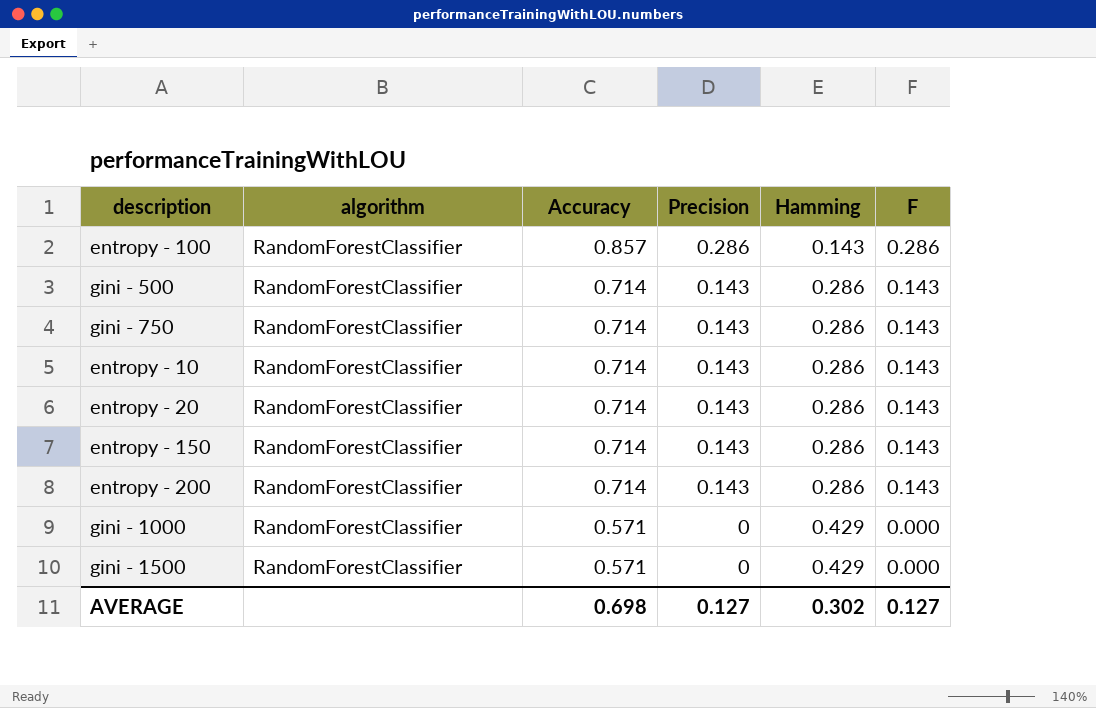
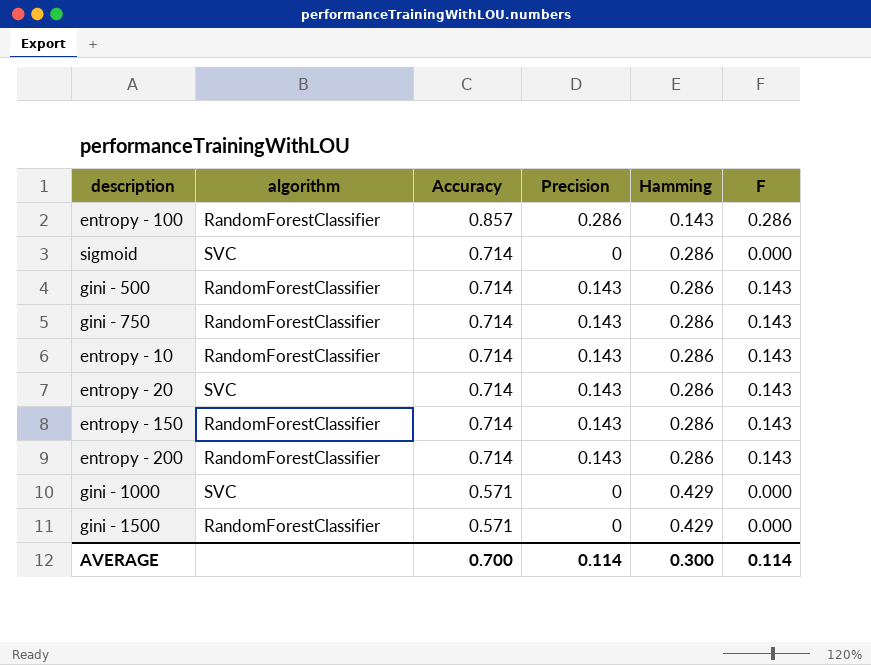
row sigmoid: none -> SVC | 0.714 | 0 | 0.286 | 0.000
entropy - 20 | algorithm: RandomForestClassifier -> SVC
gini - 1000 | algorithm: RandomForestClassifier -> SVC
AVERAGE | Accuracy: 0.698 -> 0.700
AVERAGE | Precision: 0.127 -> 0.114
AVERAGE | Hamming: 0.302 -> 0.300
AVERAGE | F: 0.127 -> 0.114

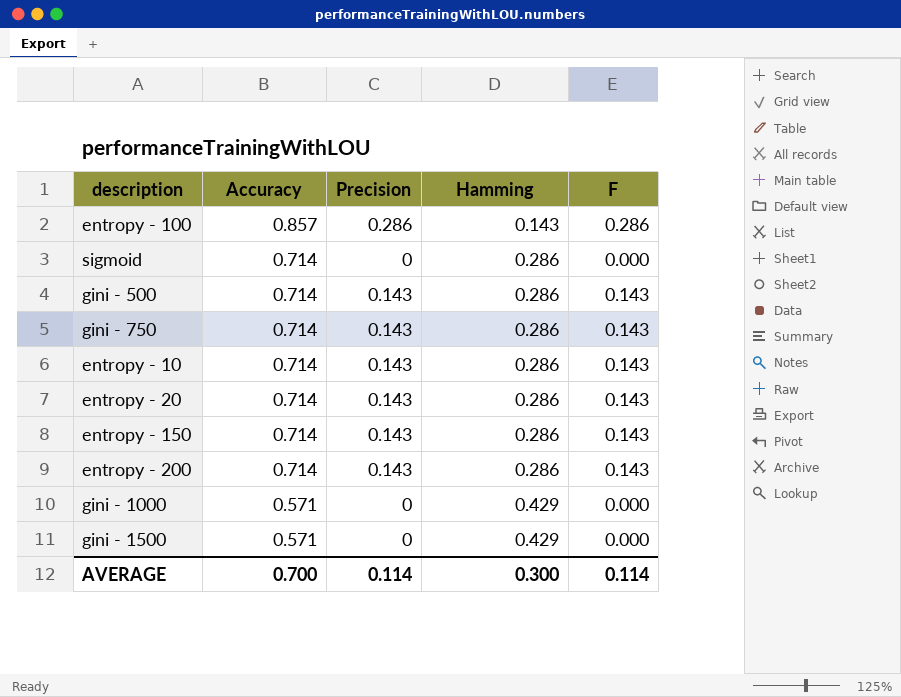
column algorithm | position: 2 -> none

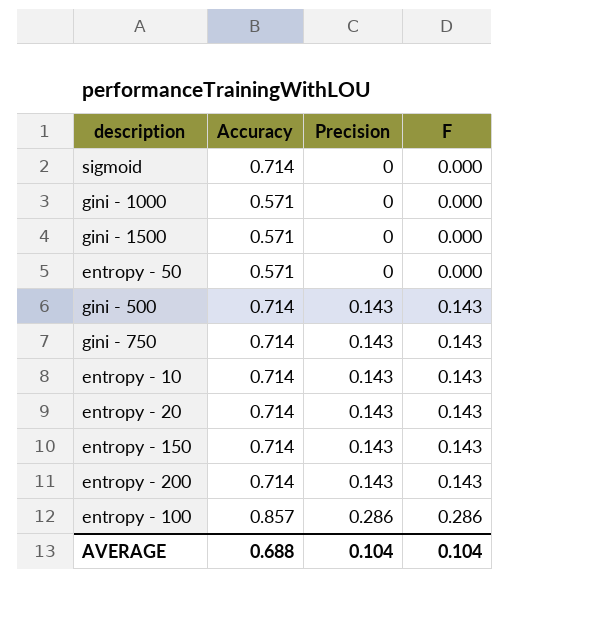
row order: Accuracy descending -> Precision ascending
column Hamming | position: 4 -> none
row entropy - 50: none -> 0.571 | 0 | 0.000
AVERAGE | Accuracy: 0.700 -> 0.688
AVERAGE | Precision: 0.114 -> 0.104
AVERAGE | F: 0.114 -> 0.104

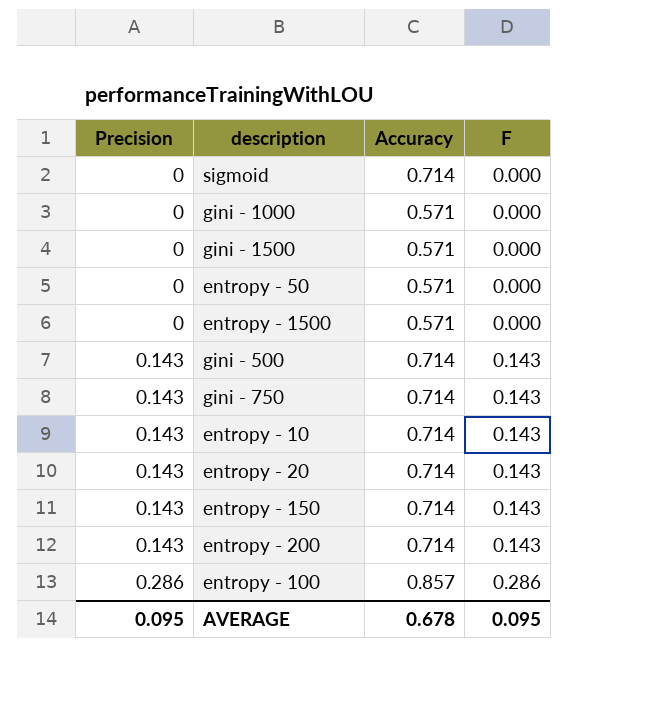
column Precision | position: 3 -> 1
row entropy - 1500: none -> 0 | 0.571 | 0.000
AVERAGE | Precision: 0.104 -> 0.095
AVERAGE | Accuracy: 0.688 -> 0.678
AVERAGE | F: 0.104 -> 0.095

